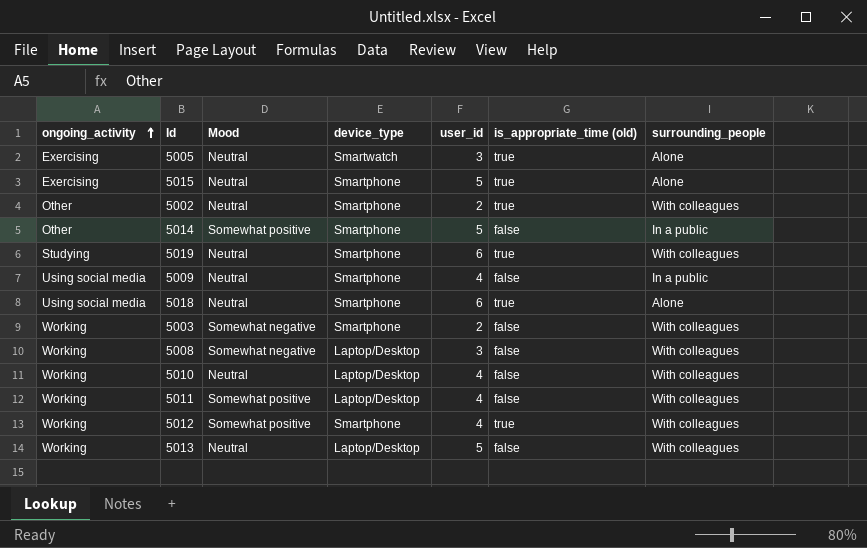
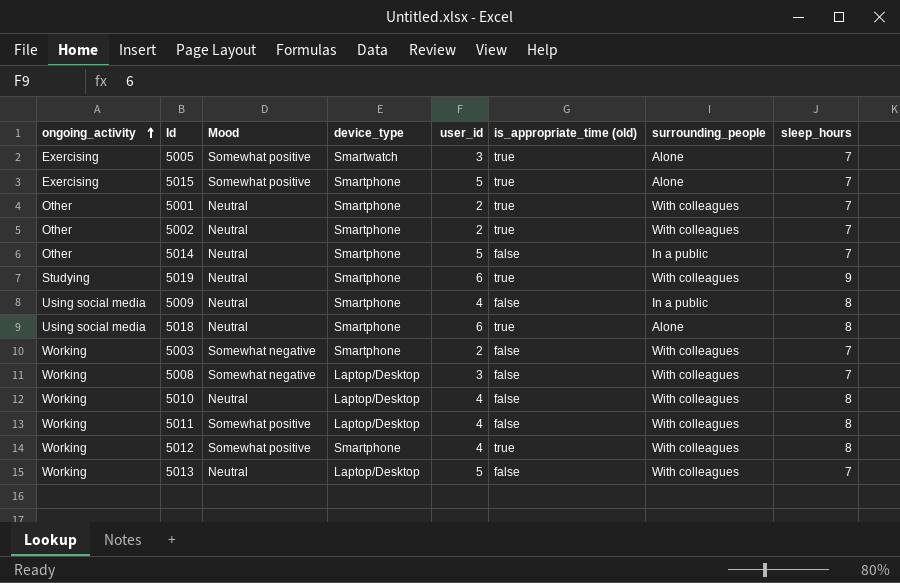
column sleep_hours | position: none -> 8
5005 | Mood: Neutral -> Somewhat positive
5015 | Mood: Neutral -> Somewhat positive
row 5001: none -> Other | Neutral | Smartphone | 2 | true | With colleagues | 7
5014 | Mood: Somewhat positive -> Neutral

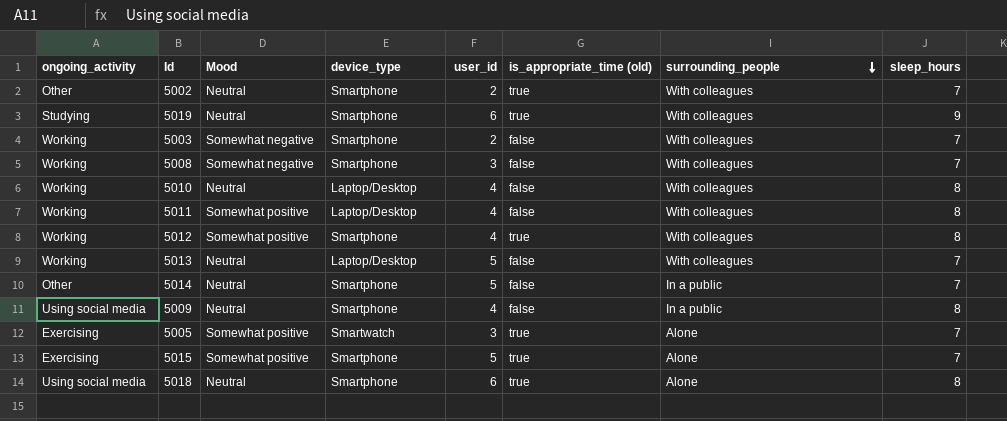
row order: ongoing_activity ascending -> surrounding_people descending
row 5001: Other | Neutral | Smartphone | 2 | true | With colleagues | 7 -> none
5008 | device_type: Laptop/Desktop -> Smartphone

